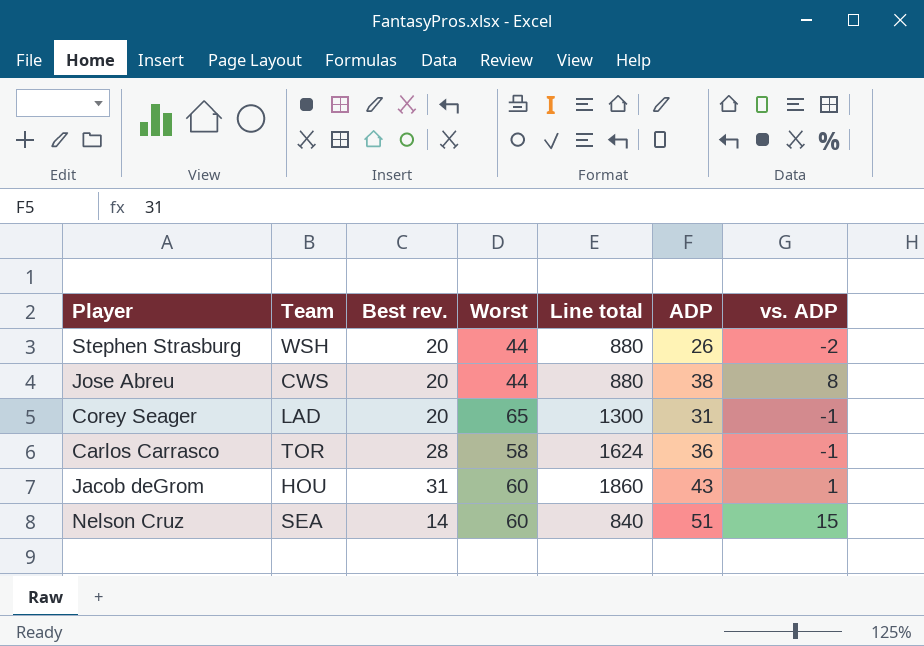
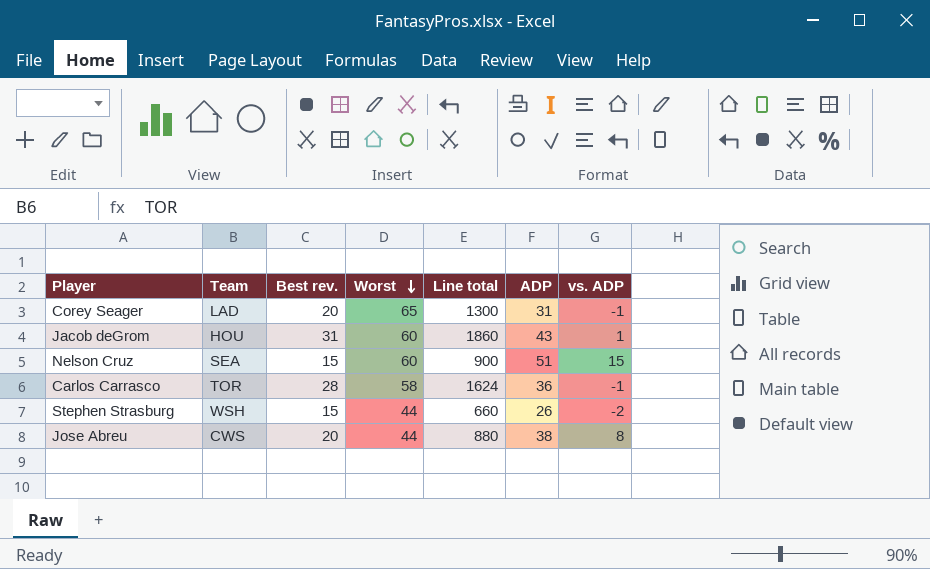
row order: none -> Worst descending
Nelson Cruz | Best rev.: 14 -> 15
Nelson Cruz | Line total: 840 -> 900
Stephen Strasburg | Best rev.: 20 -> 15
Stephen Strasburg | Line total: 880 -> 660

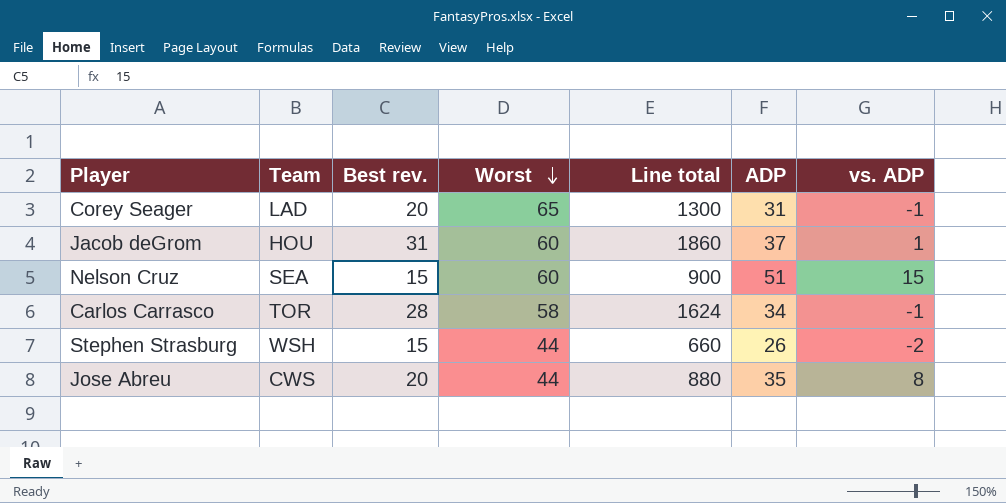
Jacob deGrom | ADP: 43 -> 37
Carlos Carrasco | ADP: 36 -> 34
Jose Abreu | ADP: 38 -> 35

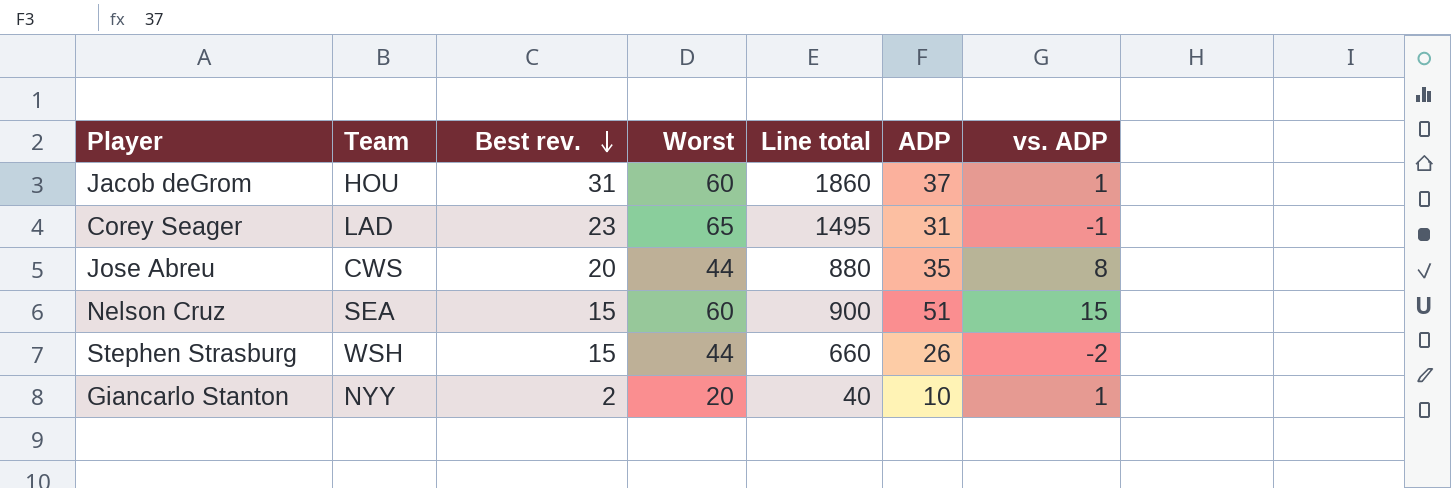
row order: Worst descending -> Best rev. descending
row Carlos Carrasco: TOR | 28 | 58 | 1624 | 34 | -1 -> none
Corey Seager | Best rev.: 20 -> 23
Corey Seager | Line total: 1300 -> 1495
row Giancarlo Stanton: none -> NYY | 2 | 20 | 40 | 10 | 1

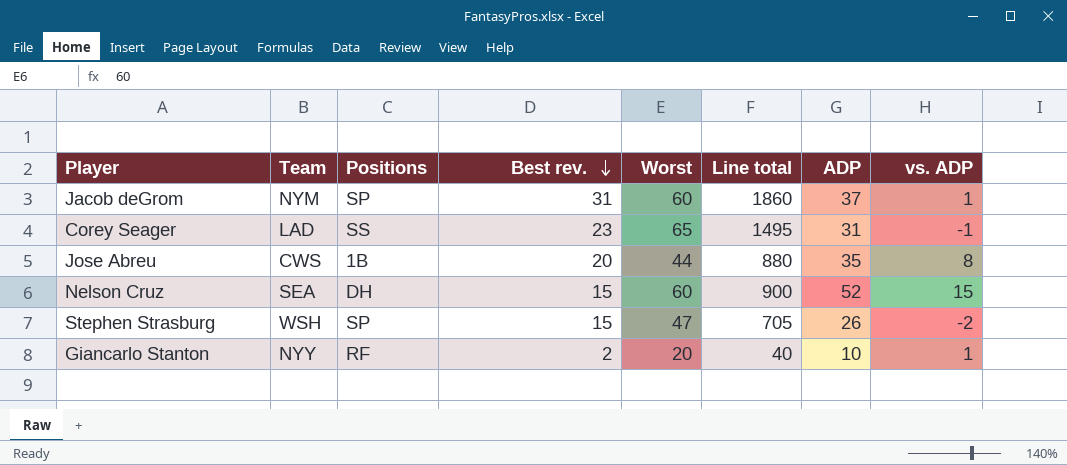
column Positions | position: none -> 3
Jacob deGrom | Team: HOU -> NYM
Nelson Cruz | ADP: 51 -> 52
Stephen Strasburg | Worst: 44 -> 47
Stephen Strasburg | Line total: 660 -> 705

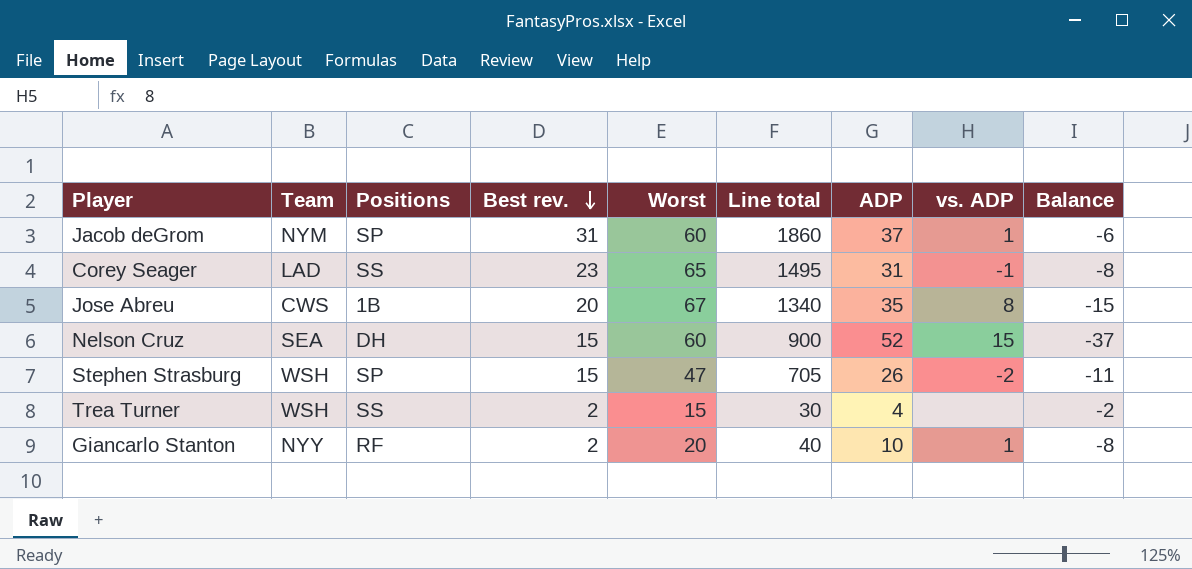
column Balance | formula: none -> [Best rev.] - [ADP]
Jose Abreu | Worst: 44 -> 67
Jose Abreu | Line total: 880 -> 1340
row Trea Turner: none -> WSH | SS | 2 | 15 | 30 | 4 | none | -2

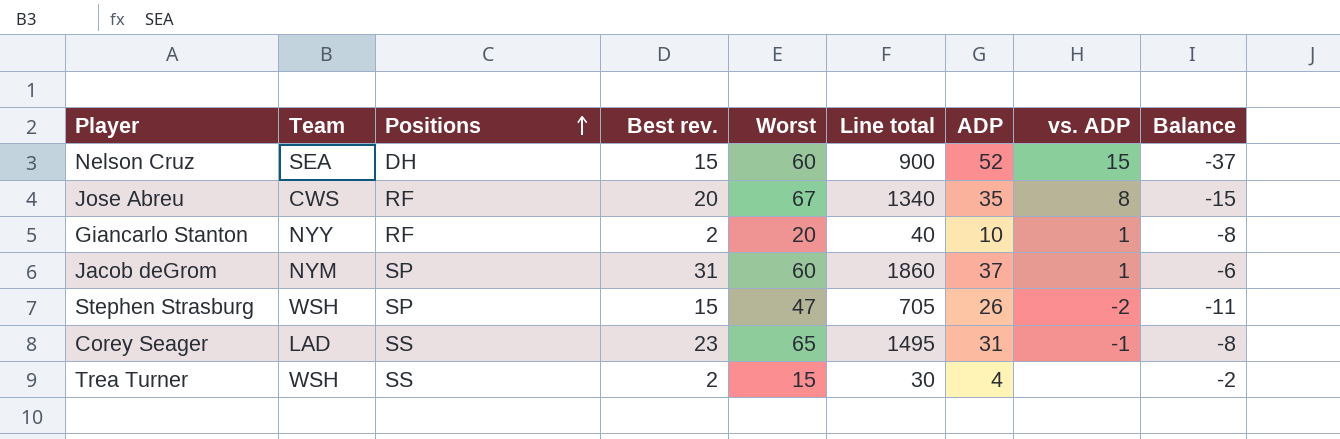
row order: Best rev. descending -> Positions ascending
Jose Abreu | Positions: 1B -> RF

